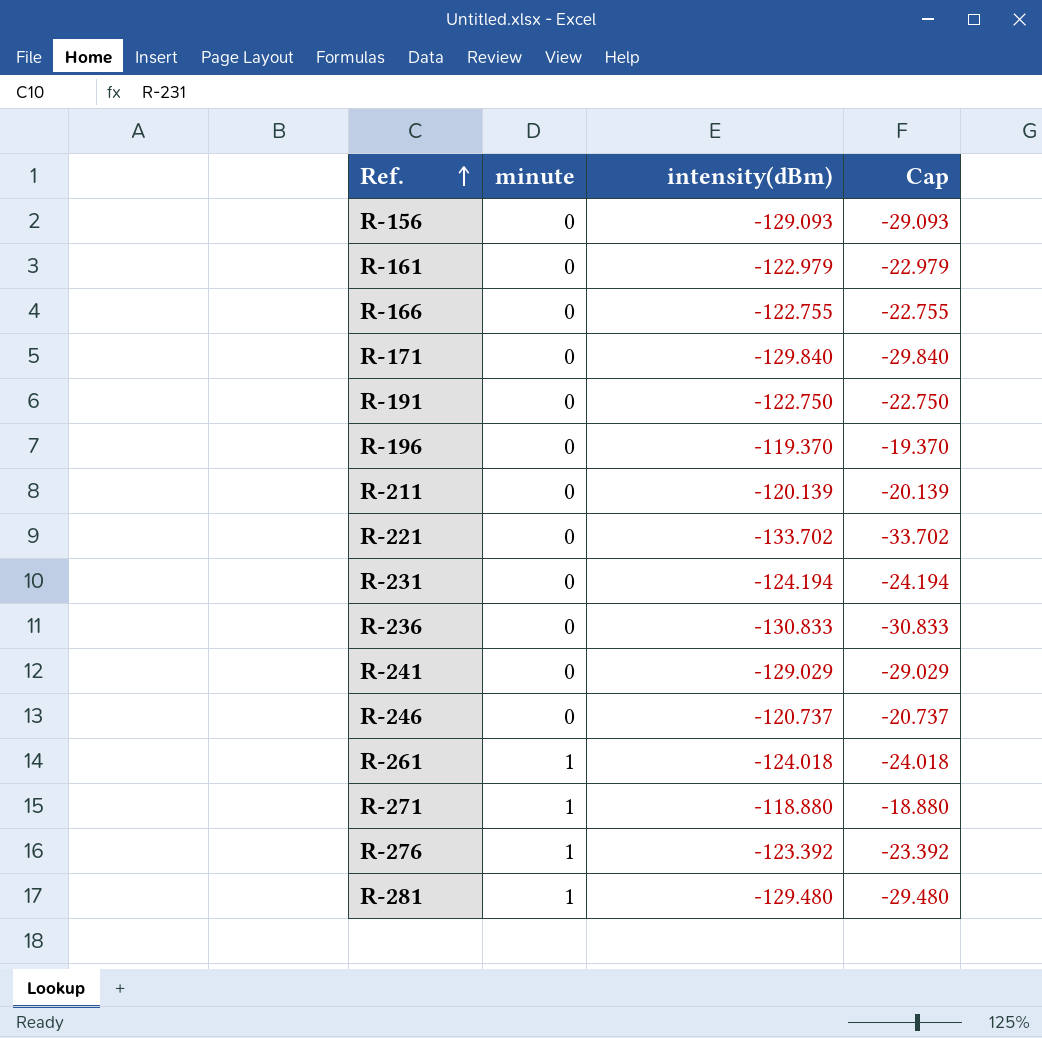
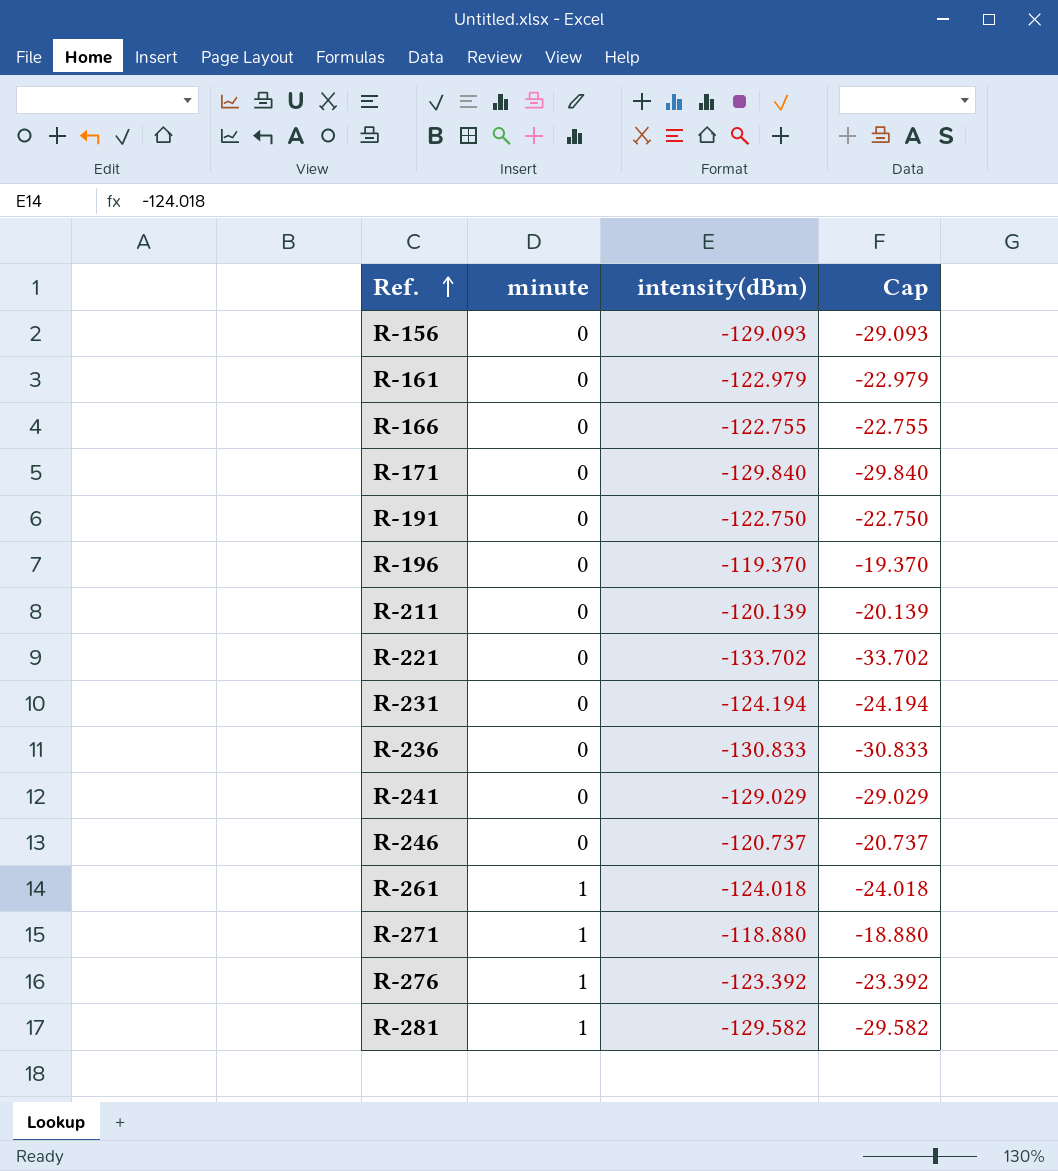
R-281 | intensity(dBm): -129.480 -> -129.582
R-281 | Cap: -29.480 -> -29.582

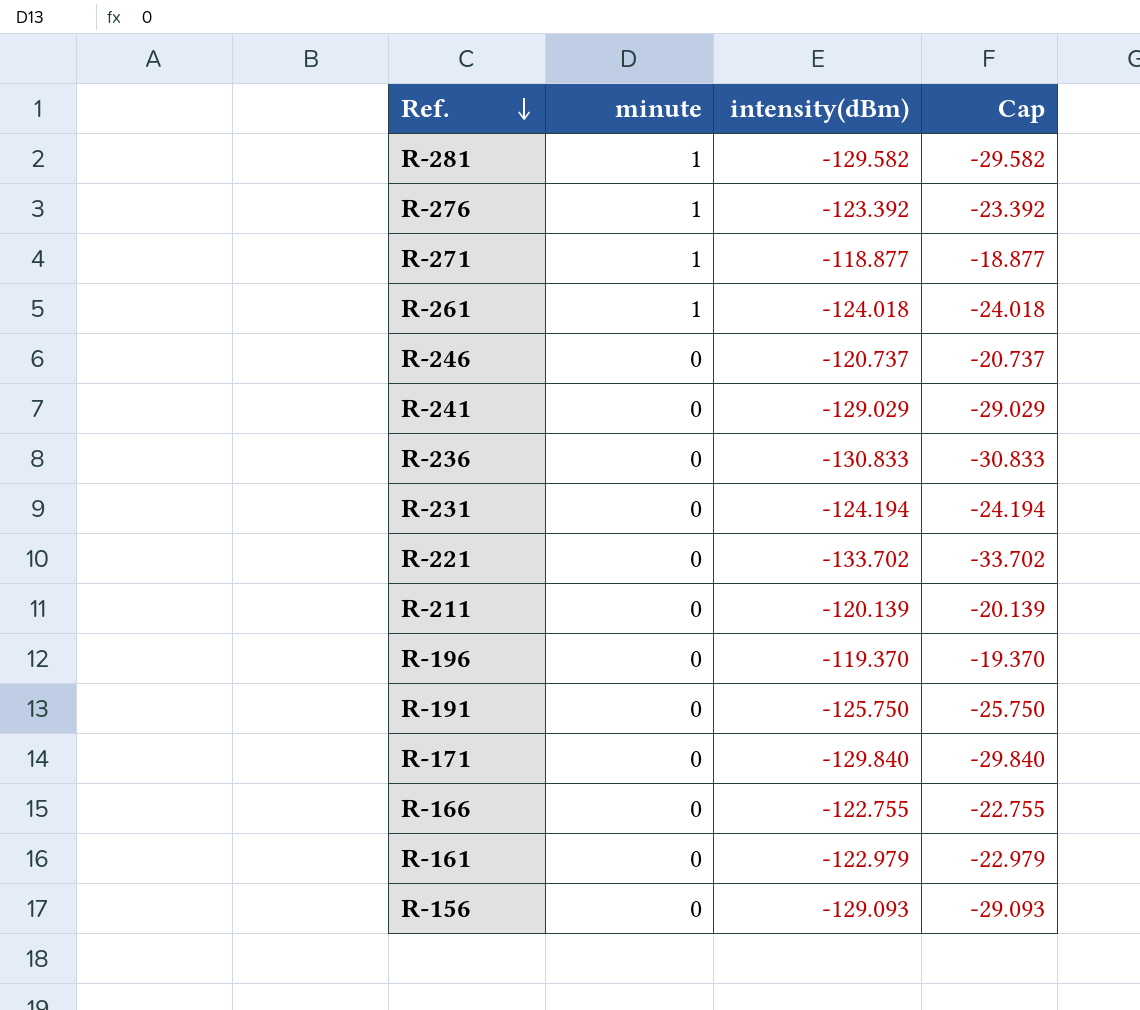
row order: Ref. ascending -> Ref. descending
R-271 | intensity(dBm): -118.880 -> -118.877
R-271 | Cap: -18.880 -> -18.877
R-191 | intensity(dBm): -122.750 -> -125.750
R-191 | Cap: -22.750 -> -25.750

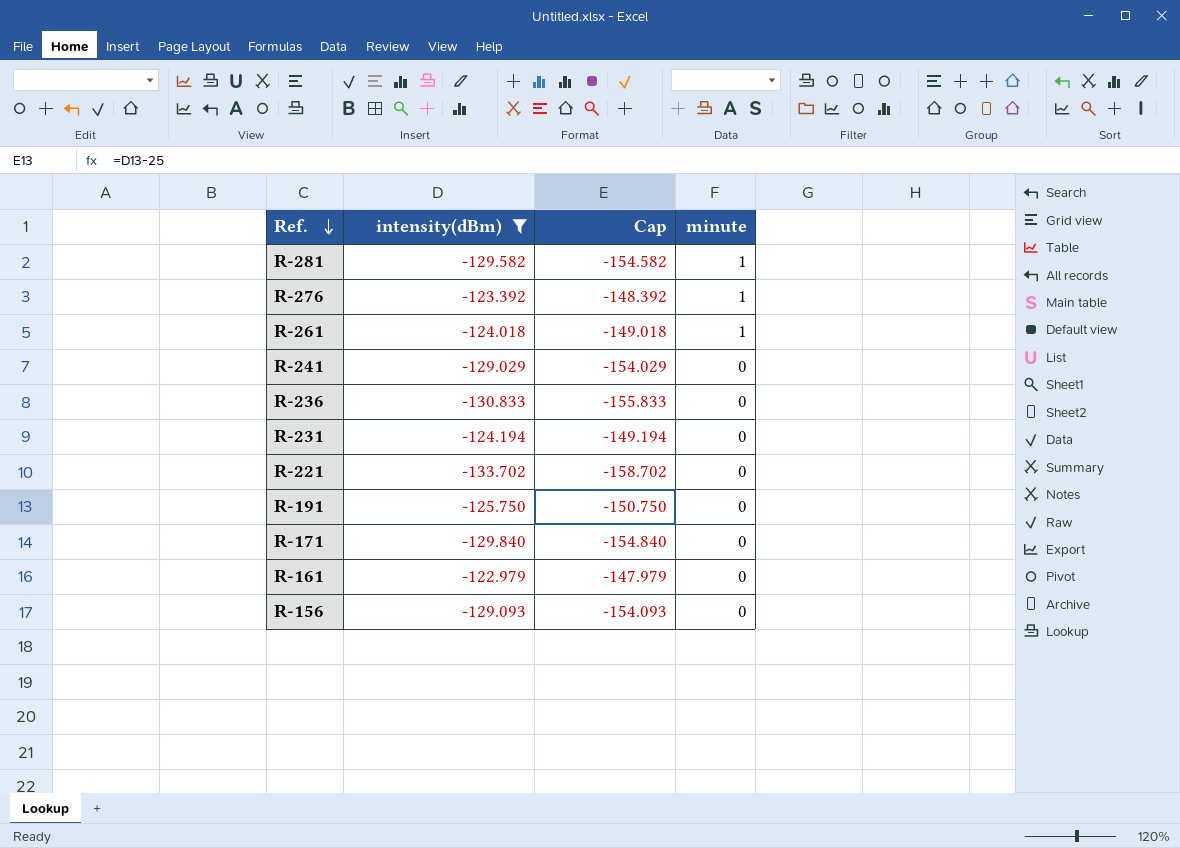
filter: none -> intensity(dBm) <= -122.979
column Cap | formula: [intensity(dBm)] + 100 -> [intensity(dBm)] - 25
column minute | position: 2 -> 4

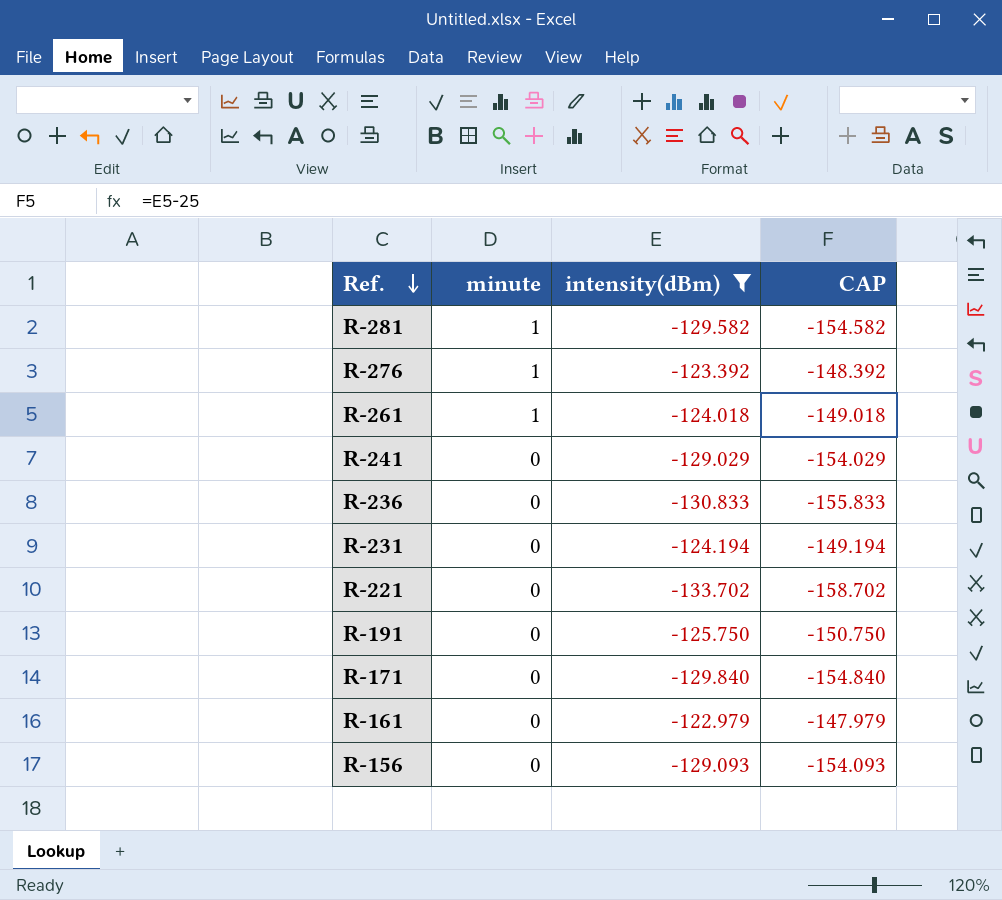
column minute | position: 4 -> 2
column name: Cap -> CAP

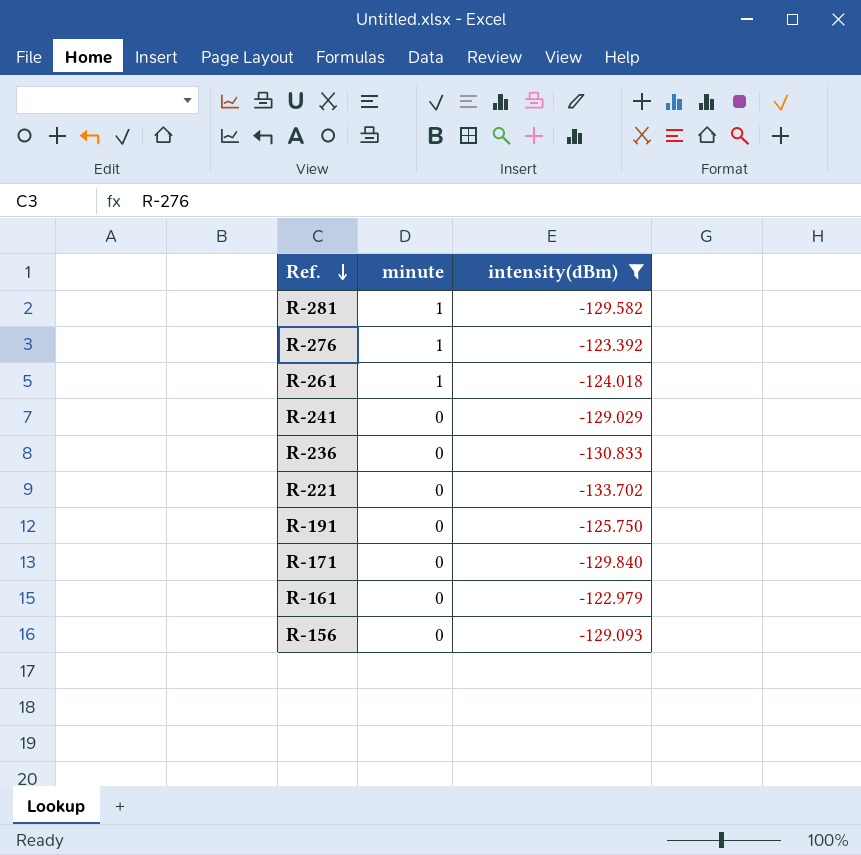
column CAP | formula: [intensity(dBm)] - 25 -> none
row R-231: 0 | -124.194 | -149.194 -> none

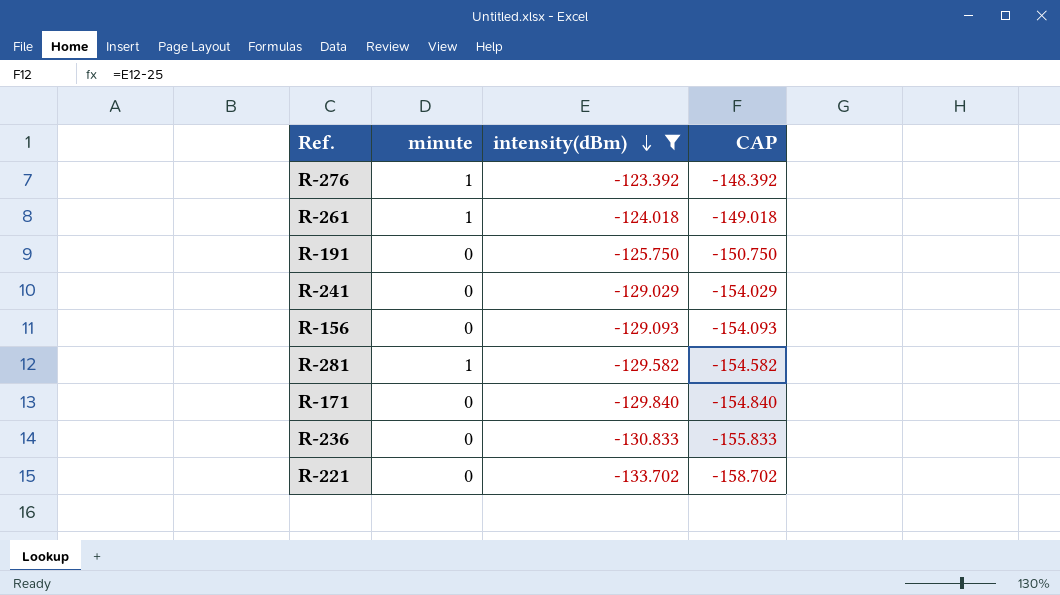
row order: Ref. descending -> intensity(dBm) descending
column CAP | formula: none -> [intensity(dBm)] - 25
row R-161: 0 | -122.979 -> none

